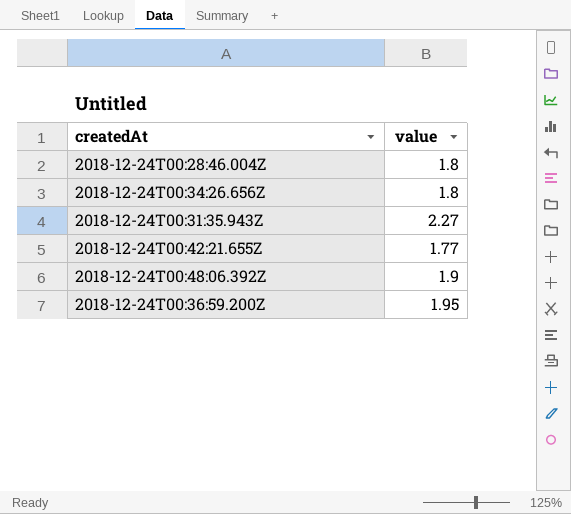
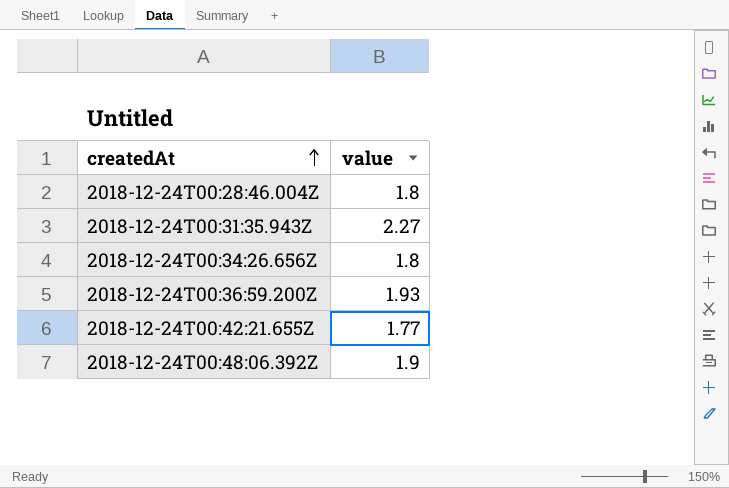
row order: none -> createdAt ascending
2018-12-24T00:36:59.200Z | value: 1.95 -> 1.93

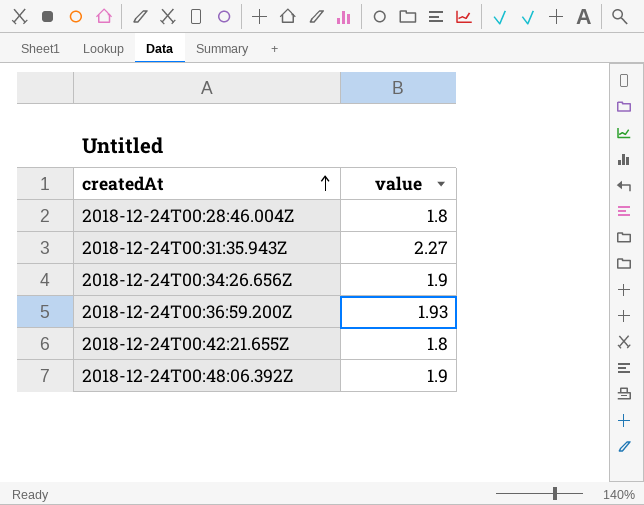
2018-12-24T00:34:26.656Z | value: 1.8 -> 1.9
2018-12-24T00:42:21.655Z | value: 1.77 -> 1.8

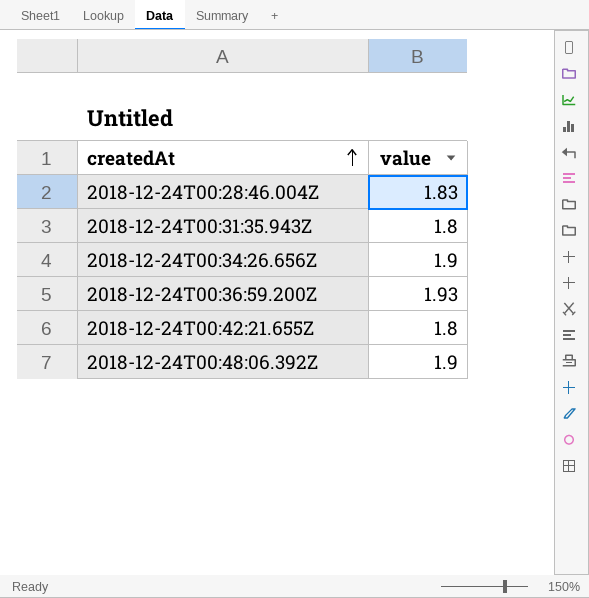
2018-12-24T00:28:46.004Z | value: 1.8 -> 1.83
2018-12-24T00:31:35.943Z | value: 2.27 -> 1.8

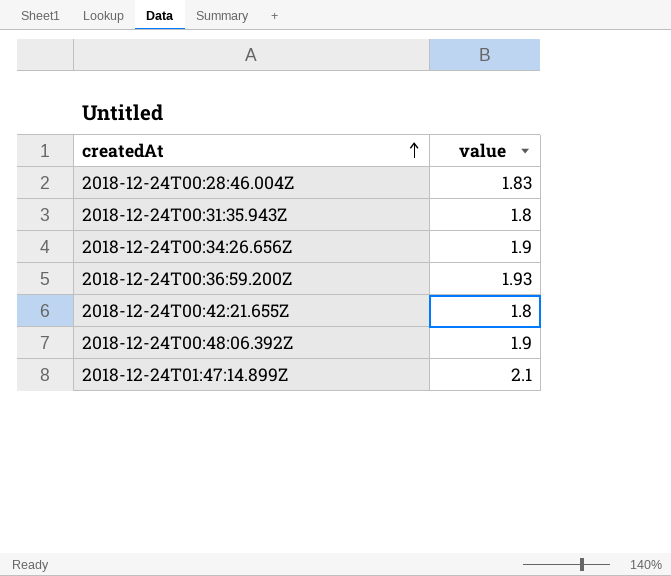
row 2018-12-24T01:47:14.899Z: none -> 2.1

